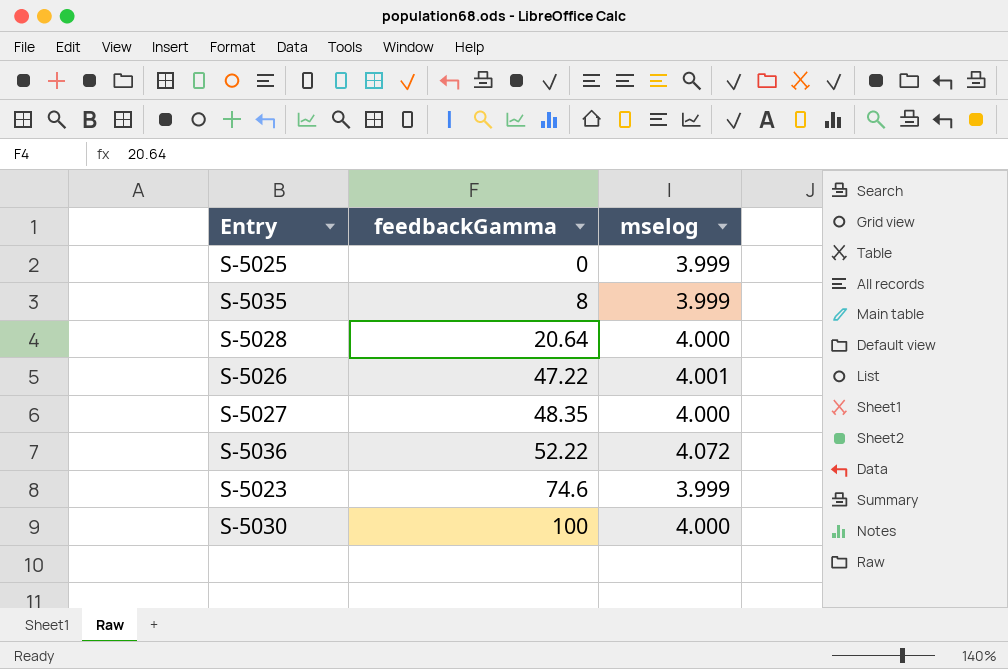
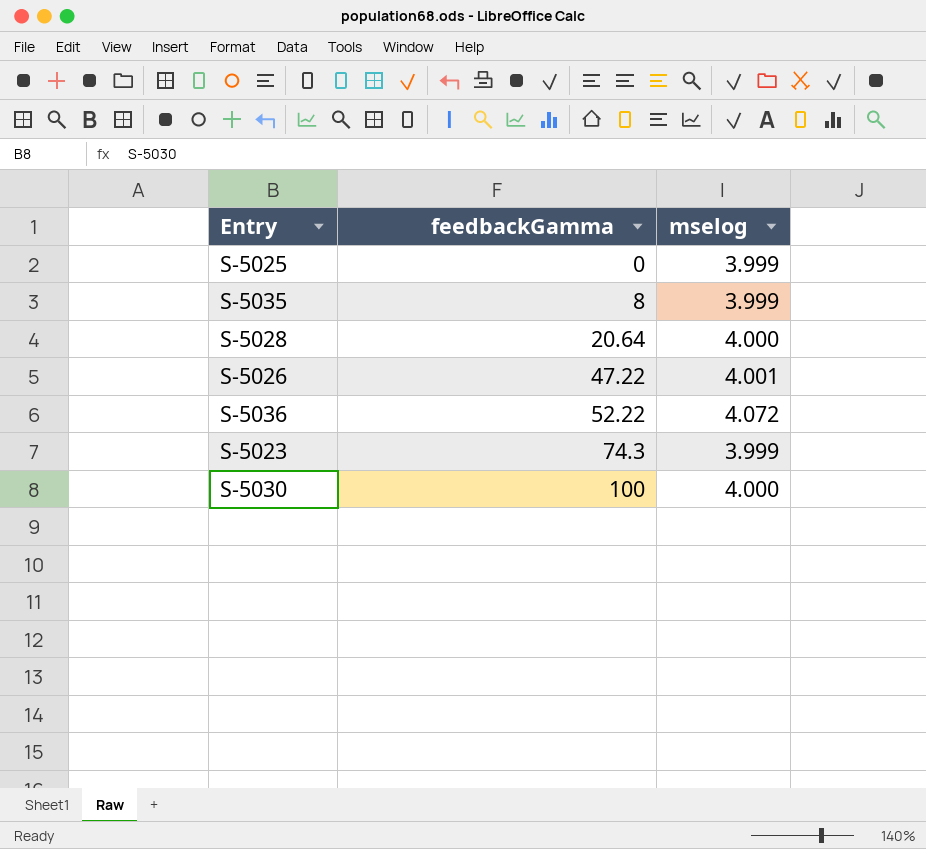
row S-5027: 48.35 | 4.000 -> none
S-5023 | feedbackGamma: 74.6 -> 74.3

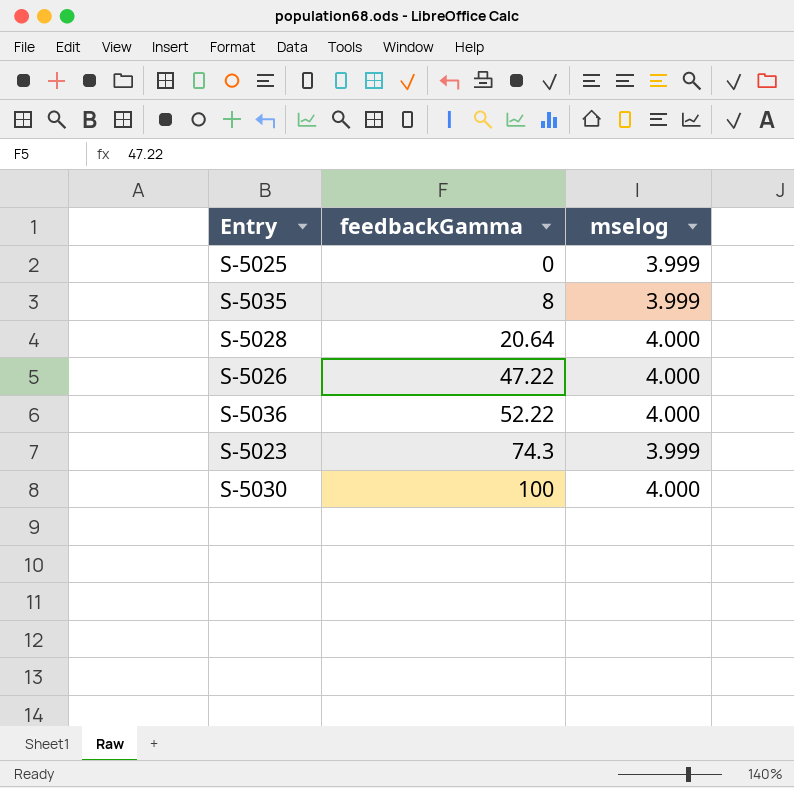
S-5026 | mselog: 4.001 -> 4.000
S-5036 | mselog: 4.072 -> 4.000

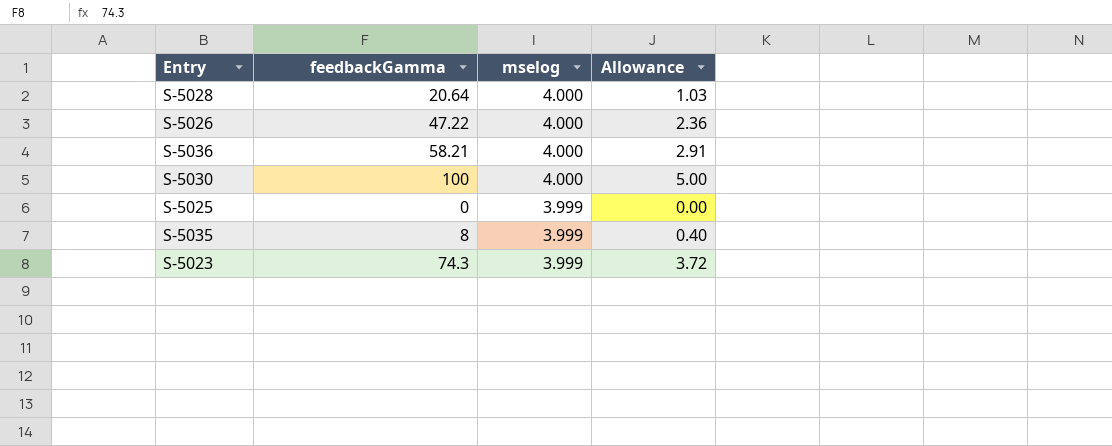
row order: feedbackGamma ascending -> mselog descending
column Allowance | formula: none -> [feedbackGamma] * 0.05
S-5036 | feedbackGamma: 52.22 -> 58.21

